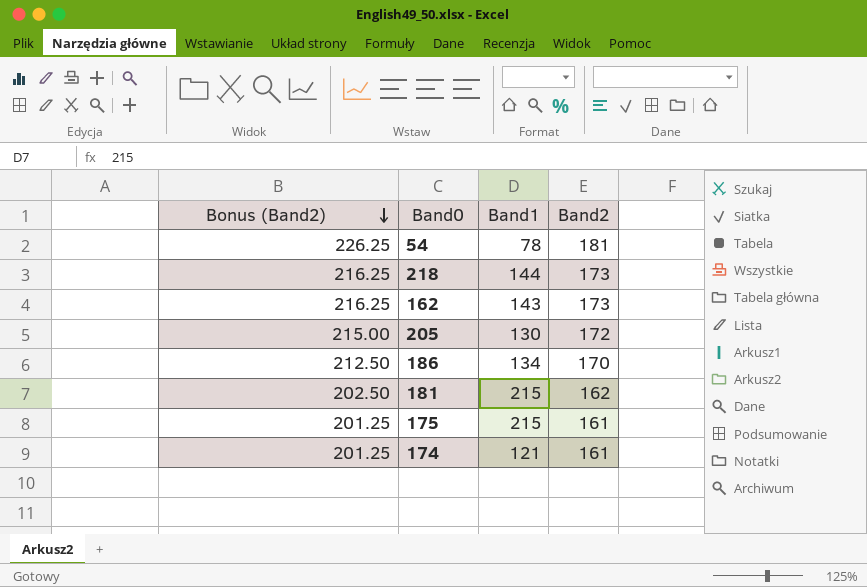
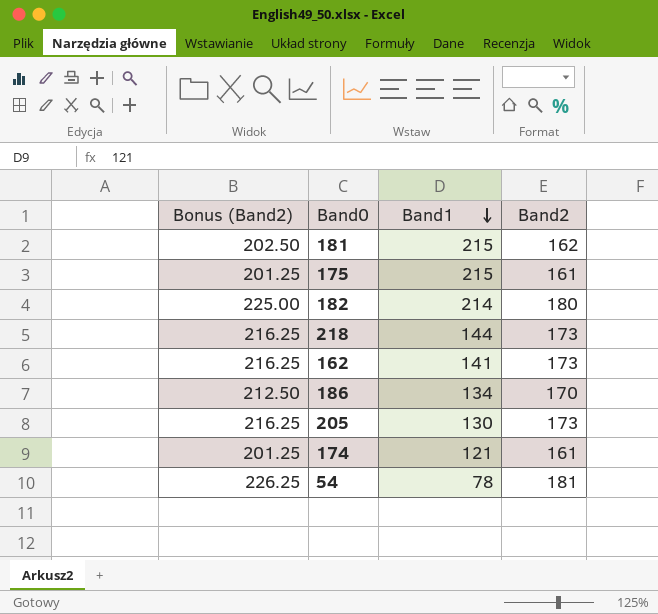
row order: Bonus (Band2) descending -> Band1 descending
row 182: none -> 225.00 | 214 | 180
162 | Band1: 143 -> 141
205 | Bonus (Band2): 215.00 -> 216.25
205 | Band2: 172 -> 173

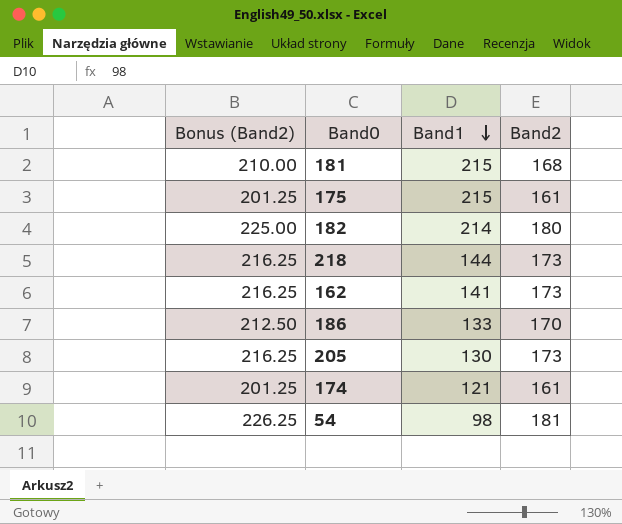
181 | Bonus (Band2): 202.50 -> 210.00
181 | Band2: 162 -> 168
186 | Band1: 134 -> 133
54 | Band1: 78 -> 98

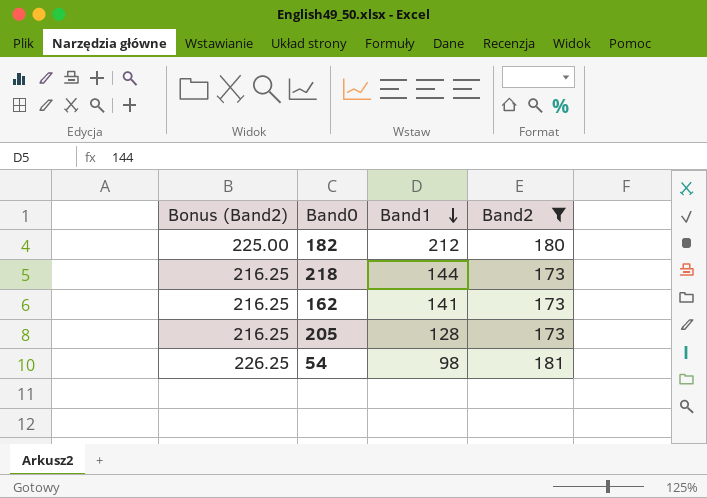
filter: none -> Band2 >= 173
182 | Band1: 214 -> 212
205 | Band1: 130 -> 128

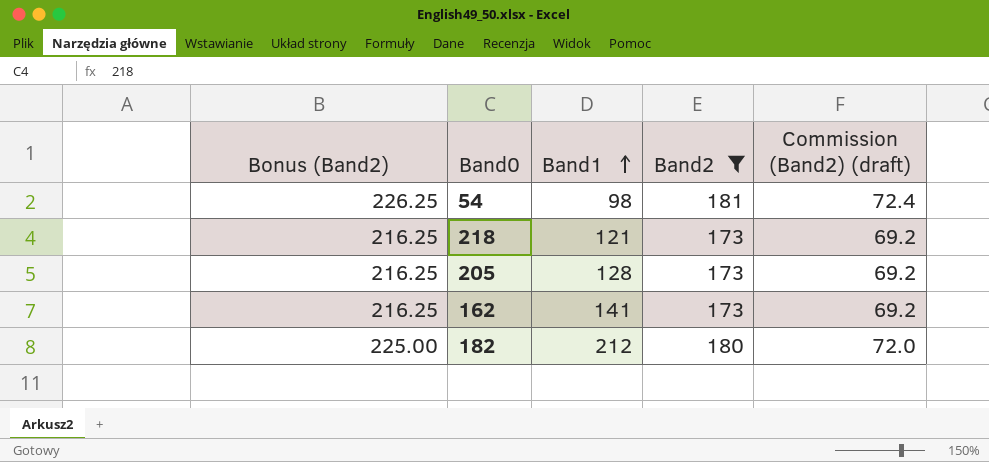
row order: Band1 descending -> Band1 ascending
column Commission (Band2) (draft) | formula: none -> [Band2] * 0.4
218 | Band1: 144 -> 121

